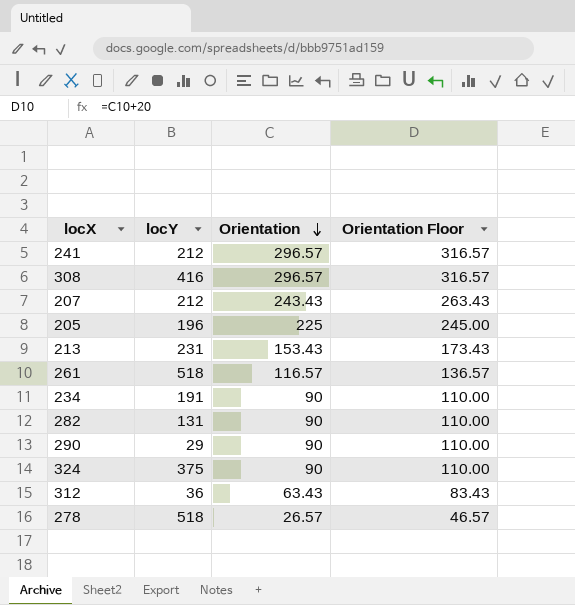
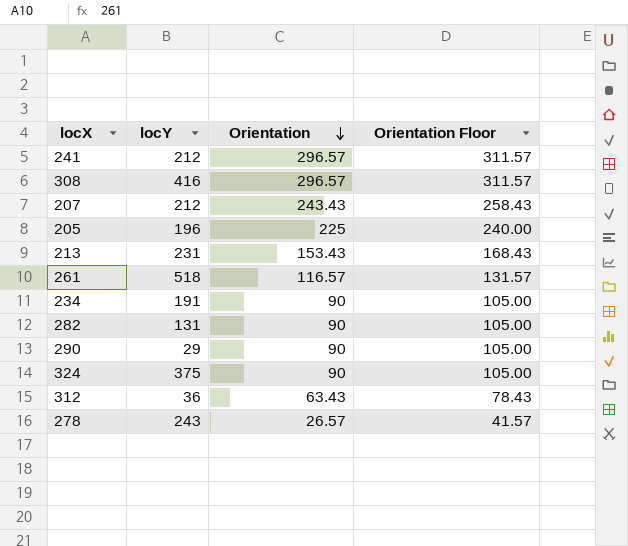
column Orientation Floor | formula: [Orientation] + 20 -> [Orientation] + 15
278 | locY: 518 -> 243

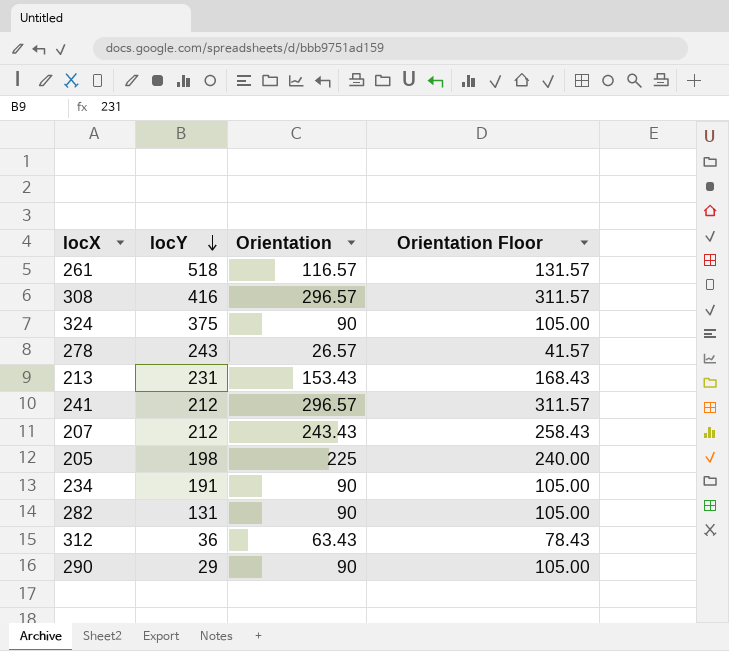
row order: Orientation descending -> locY descending
205 | locY: 196 -> 198

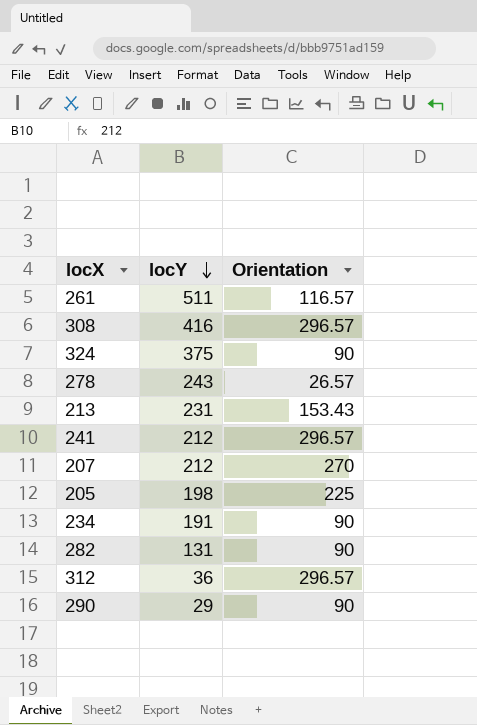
column Orientation Floor | formula: [Orientation] + 15 -> none
261 | locY: 518 -> 511
207 | Orientation: 243.43 -> 270
312 | Orientation: 63.43 -> 296.57

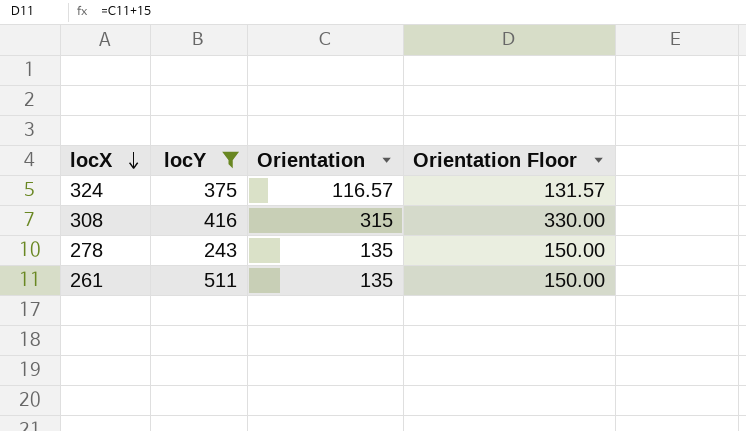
filter: none -> locY >= 243
row order: locY descending -> locX descending
column Orientation Floor | formula: none -> [Orientation] + 15
324 | Orientation: 90 -> 116.57
308 | Orientation: 296.57 -> 315
278 | Orientation: 26.57 -> 135
261 | Orientation: 116.57 -> 135

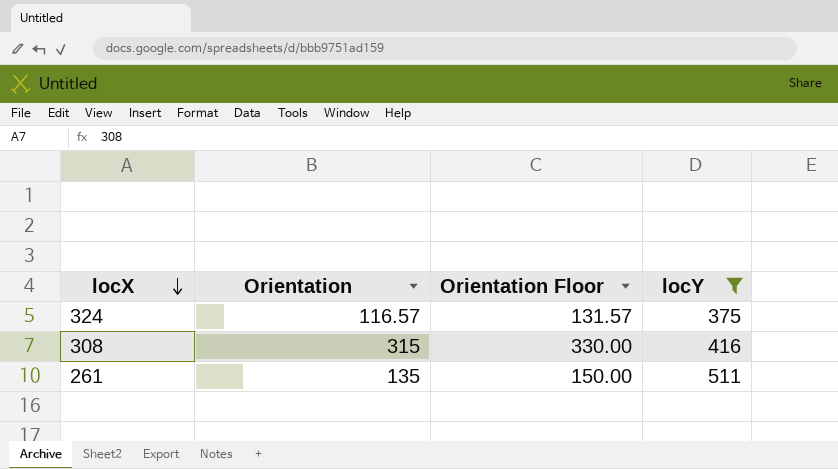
column locY | position: 2 -> 4
row 278: 243 | 135 | 150.00 -> none

